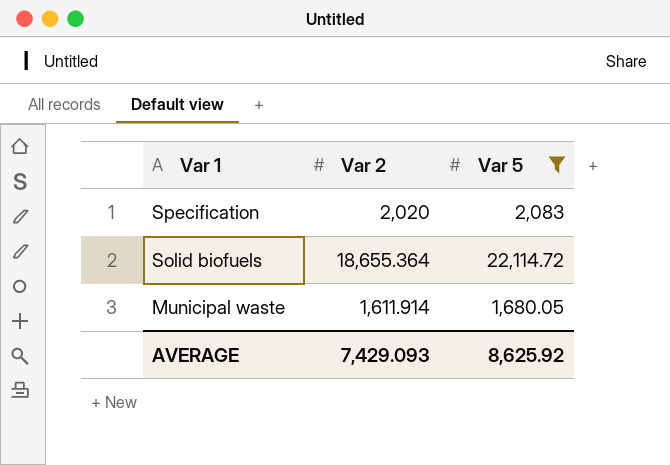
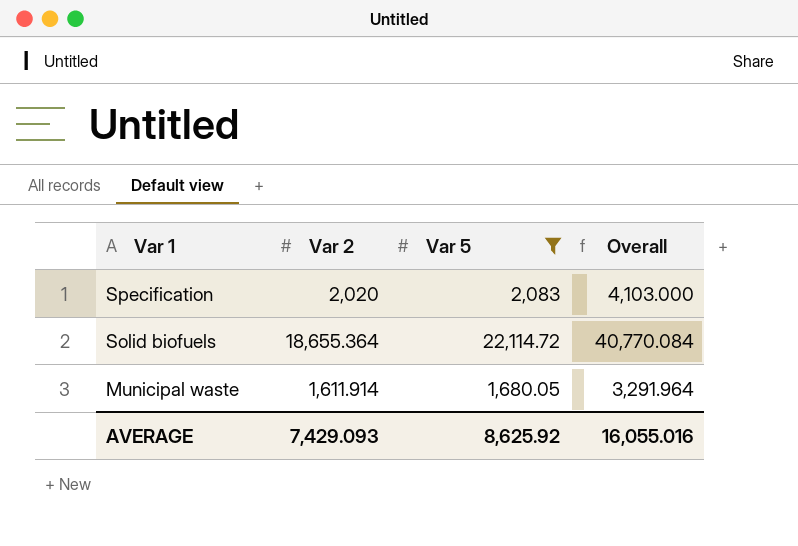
column Overall | formula: none -> [Var 2] + [Var 5]

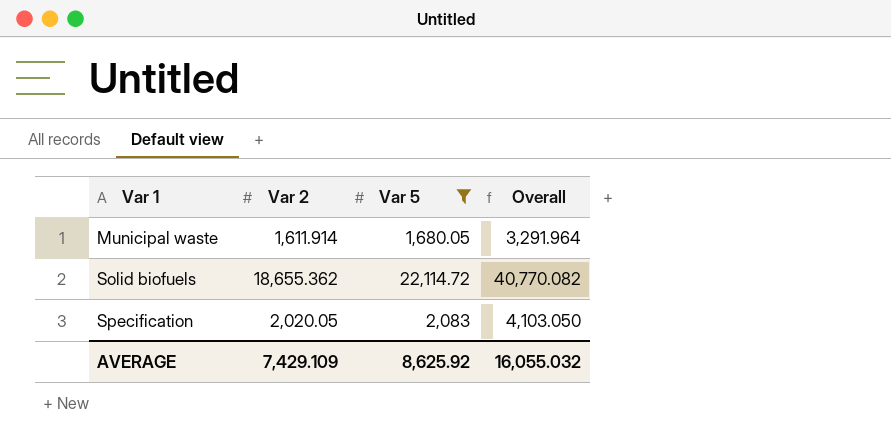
row order: Var 1 descending -> Var 1 ascending
Solid biofuels | Var 2: 18,655.364 -> 18,655.362
Solid biofuels | Overall: 40,770.084 -> 40,770.082
Specification | Var 2: 2,020 -> 2,020.05
Specification | Overall: 4,103.000 -> 4,103.050
AVERAGE | Var 2: 7,429.093 -> 7,429.109
AVERAGE | Overall: 16,055.016 -> 16,055.032

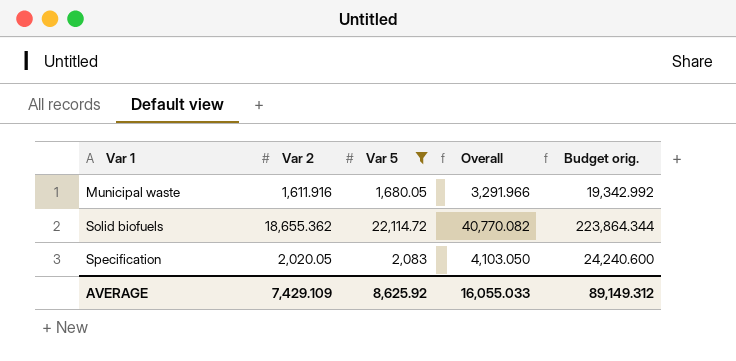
column Budget orig. | formula: none -> [Var 2] * 12
Municipal waste | Var 2: 1,611.914 -> 1,611.916
Municipal waste | Overall: 3,291.964 -> 3,291.966
AVERAGE | Overall: 16,055.032 -> 16,055.033

